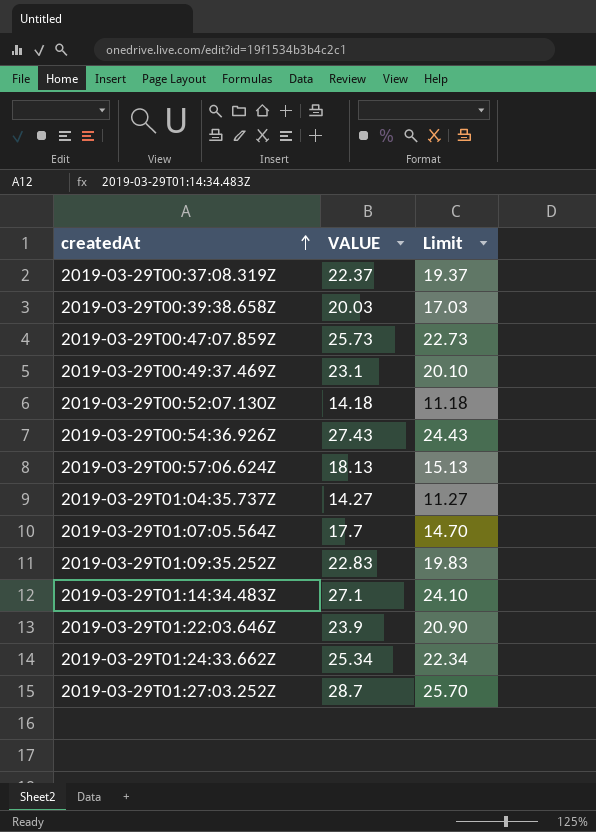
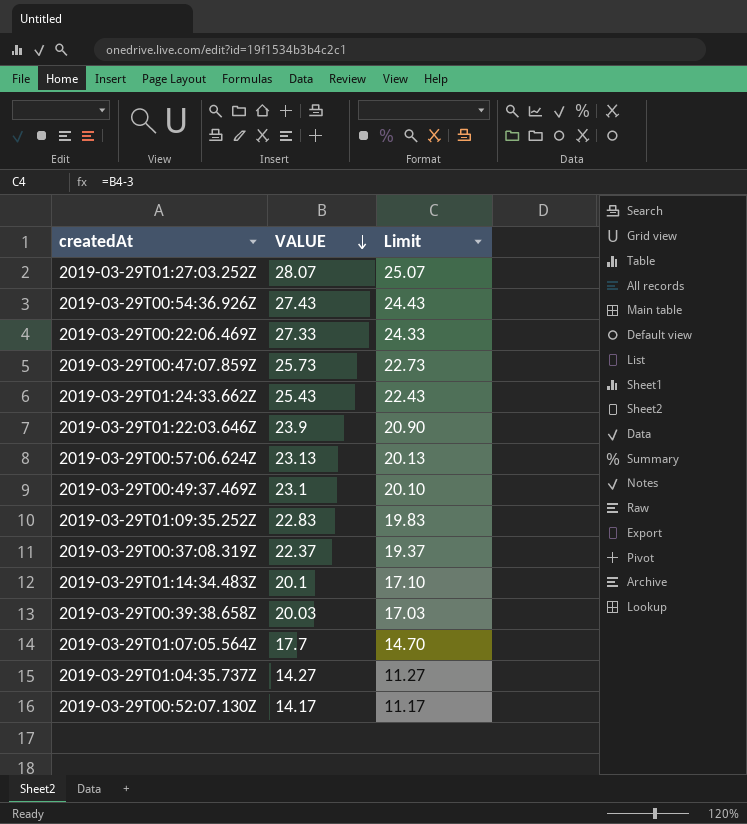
row order: createdAt ascending -> VALUE descending
2019-03-29T01:27:03.252Z | VALUE: 28.7 -> 28.07
2019-03-29T01:27:03.252Z | Limit: 25.70 -> 25.07
row 2019-03-29T00:22:06.469Z: none -> 27.33 | 24.33
2019-03-29T01:24:33.662Z | VALUE: 25.34 -> 25.43
2019-03-29T01:24:33.662Z | Limit: 22.34 -> 22.43
2019-03-29T00:57:06.624Z | VALUE: 18.13 -> 23.13
2019-03-29T00:57:06.624Z | Limit: 15.13 -> 20.13
2019-03-29T01:14:34.483Z | VALUE: 27.1 -> 20.1
2019-03-29T01:14:34.483Z | Limit: 24.10 -> 17.10
2019-03-29T00:52:07.130Z | VALUE: 14.18 -> 14.17
2019-03-29T00:52:07.130Z | Limit: 11.18 -> 11.17

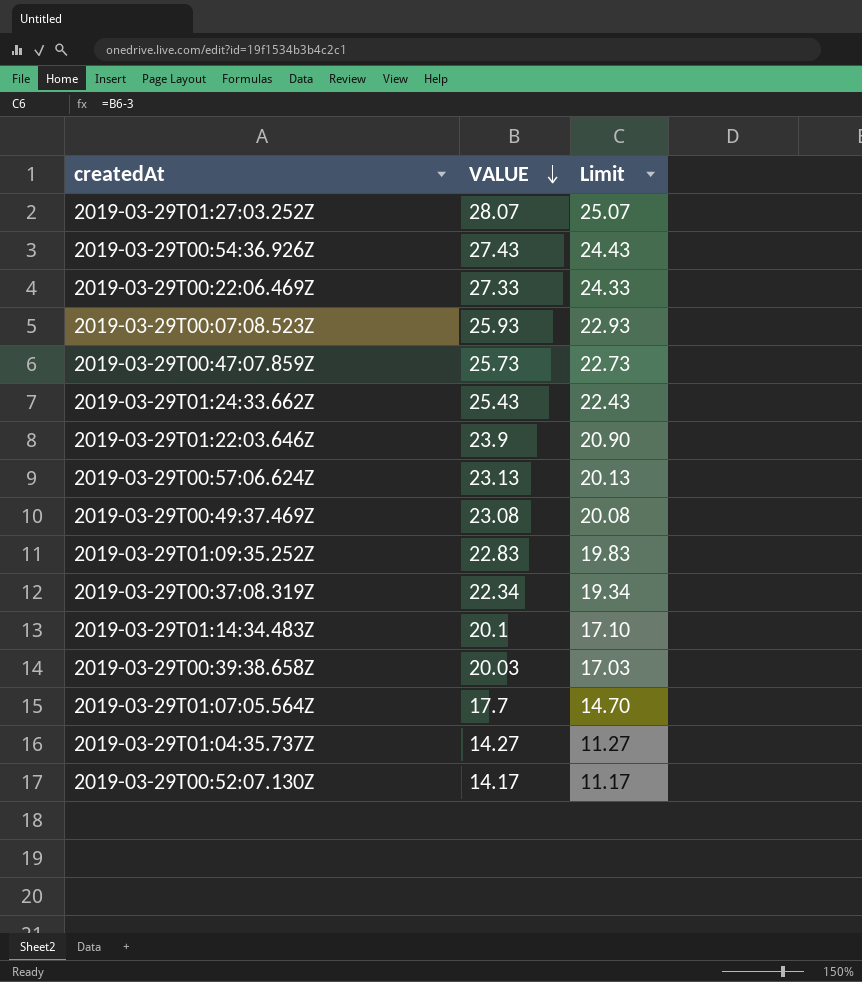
row 2019-03-29T00:07:08.523Z: none -> 25.93 | 22.93
2019-03-29T00:49:37.469Z | VALUE: 23.1 -> 23.08
2019-03-29T00:49:37.469Z | Limit: 20.10 -> 20.08
2019-03-29T00:37:08.319Z | VALUE: 22.37 -> 22.34
2019-03-29T00:37:08.319Z | Limit: 19.37 -> 19.34

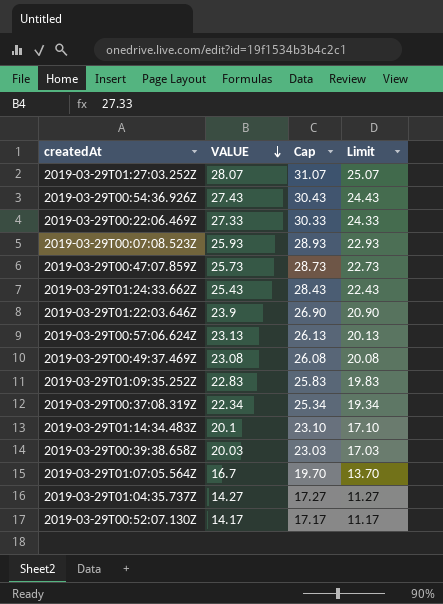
column Cap | formula: none -> [VALUE] + 3
2019-03-29T01:07:05.564Z | VALUE: 17.7 -> 16.7
2019-03-29T01:07:05.564Z | Limit: 14.70 -> 13.70

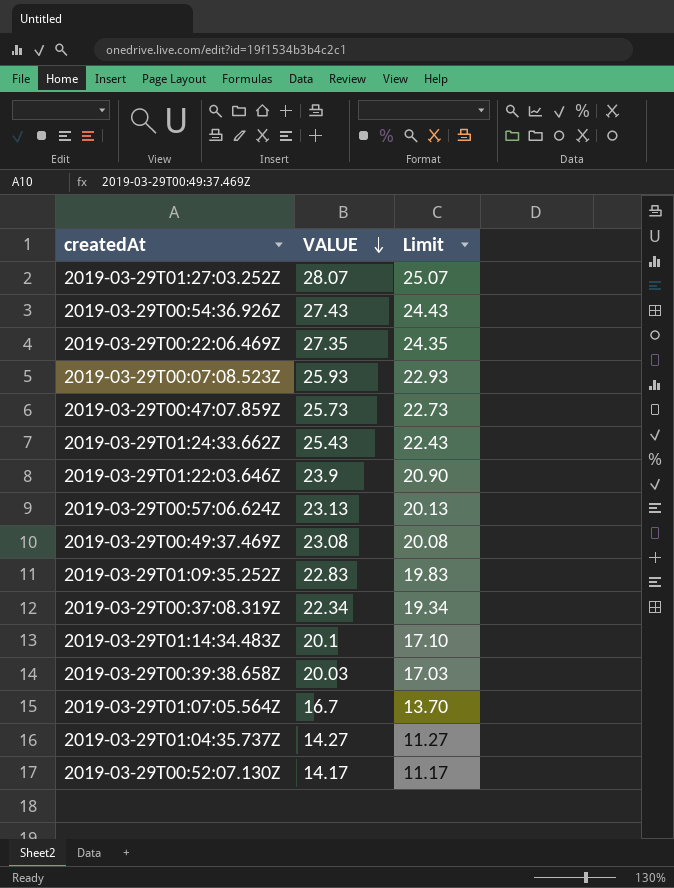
column Cap | formula: [VALUE] + 3 -> none
2019-03-29T00:22:06.469Z | VALUE: 27.33 -> 27.35
2019-03-29T00:22:06.469Z | Limit: 24.33 -> 24.35

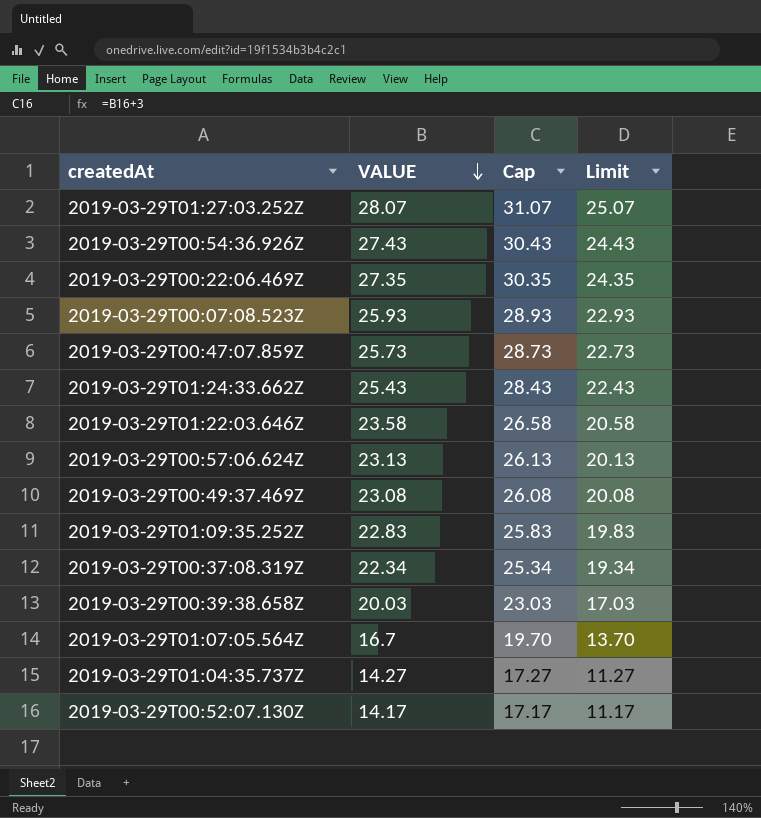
column Cap | formula: none -> [VALUE] + 3
row 2019-03-29T01:14:34.483Z: 20.1 | 17.10 -> none
2019-03-29T01:22:03.646Z | VALUE: 23.9 -> 23.58
2019-03-29T01:22:03.646Z | Limit: 20.90 -> 20.58

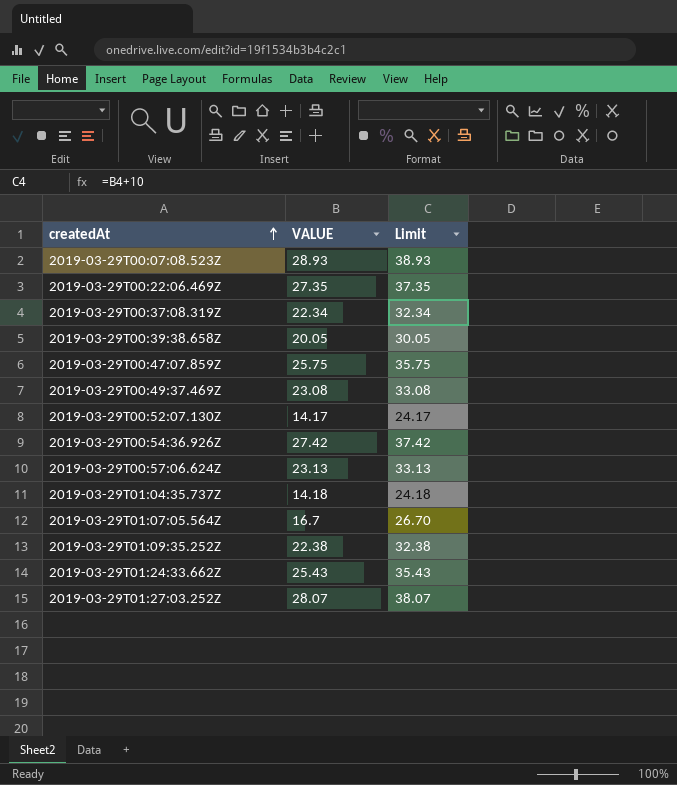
row order: VALUE descending -> createdAt ascending
column Cap | formula: [VALUE] + 3 -> none
column Limit | formula: [VALUE] - 3 -> [VALUE] + 10
row 2019-03-29T01:22:03.646Z: 23.58 | 26.58 | 20.58 -> none
2019-03-29T00:07:08.523Z | VALUE: 25.93 -> 28.93
2019-03-29T00:39:38.658Z | VALUE: 20.03 -> 20.05
2019-03-29T00:47:07.859Z | VALUE: 25.73 -> 25.75
2019-03-29T00:54:36.926Z | VALUE: 27.43 -> 27.42
2019-03-29T01:04:35.737Z | VALUE: 14.27 -> 14.18
2019-03-29T01:09:35.252Z | VALUE: 22.83 -> 22.38

